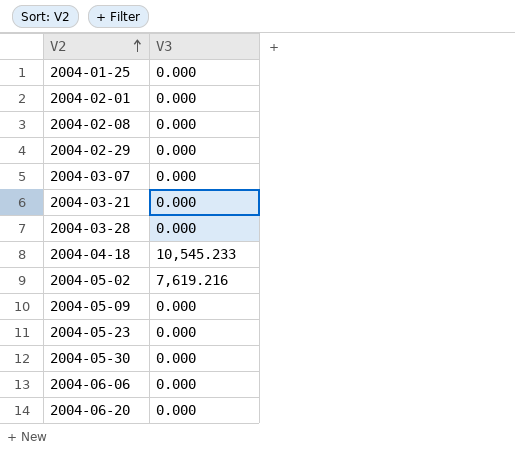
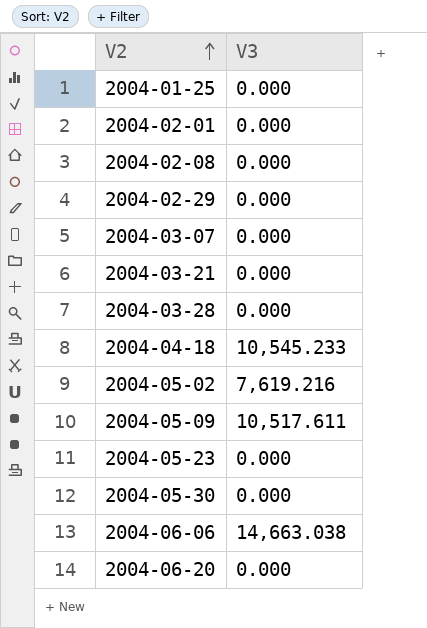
2004-05-09 | V3: 0.000 -> 10,517.611
2004-06-06 | V3: 0.000 -> 14,663.038

